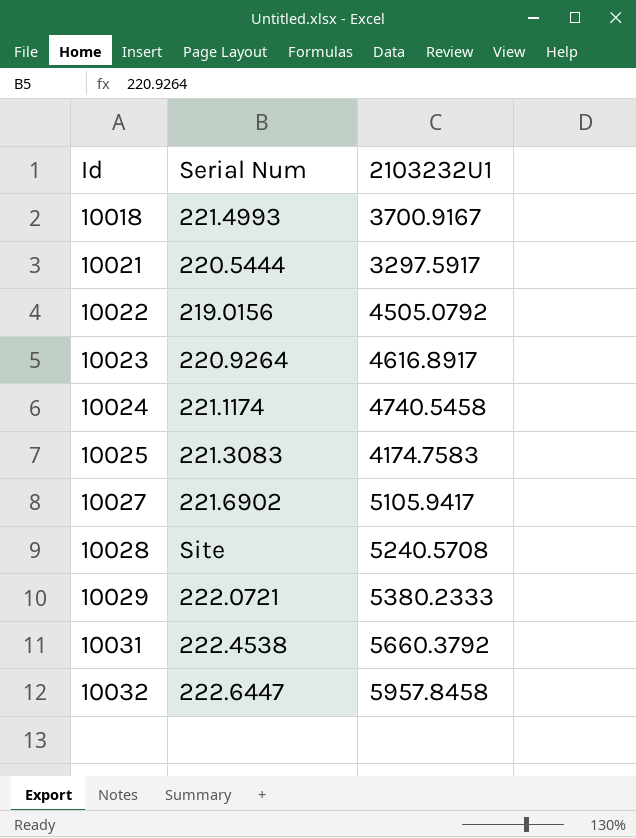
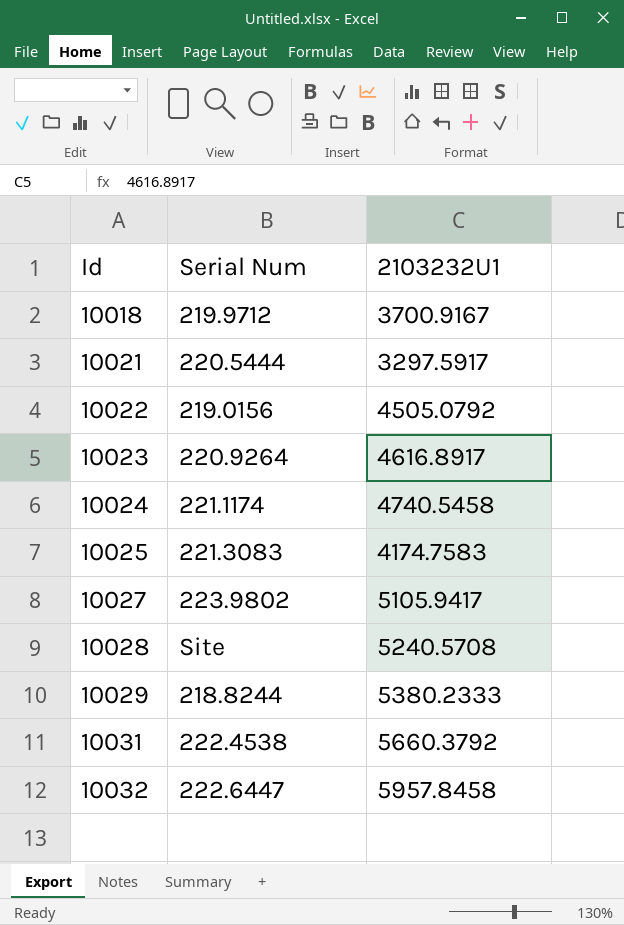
10018 | Serial Num: 221.4993 -> 219.9712
10027 | Serial Num: 221.6902 -> 223.9802
10029 | Serial Num: 222.0721 -> 218.8244

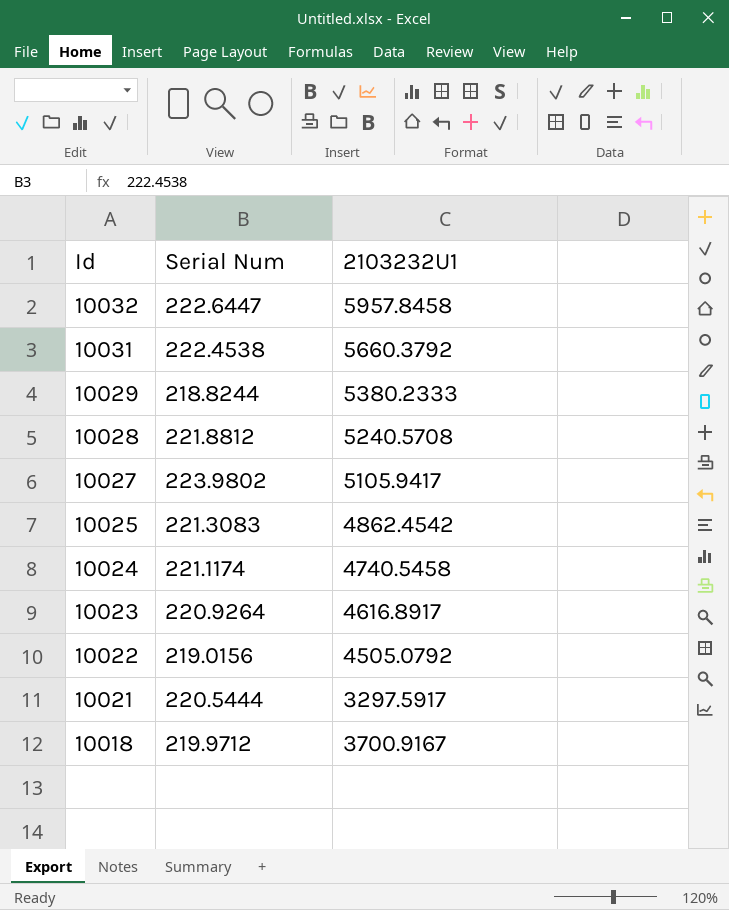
row order: Id ascending -> Id descending
10028 | Serial Num: Site -> 221.8812
10025 | 2103232U1: 4174.7583 -> 4862.4542

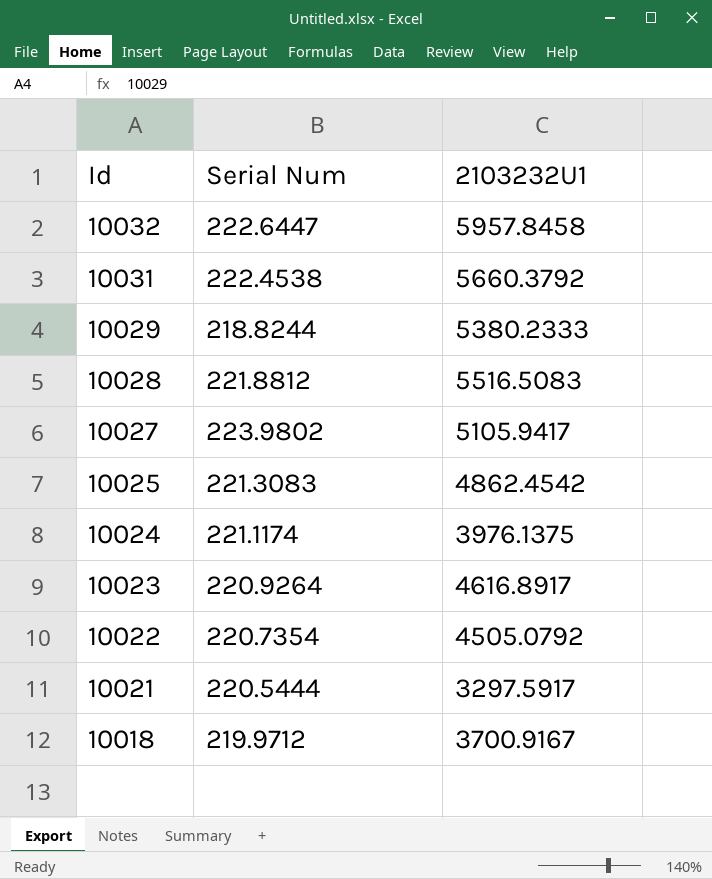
10028 | 2103232U1: 5240.5708 -> 5516.5083
10024 | 2103232U1: 4740.5458 -> 3976.1375
10022 | Serial Num: 219.0156 -> 220.7354

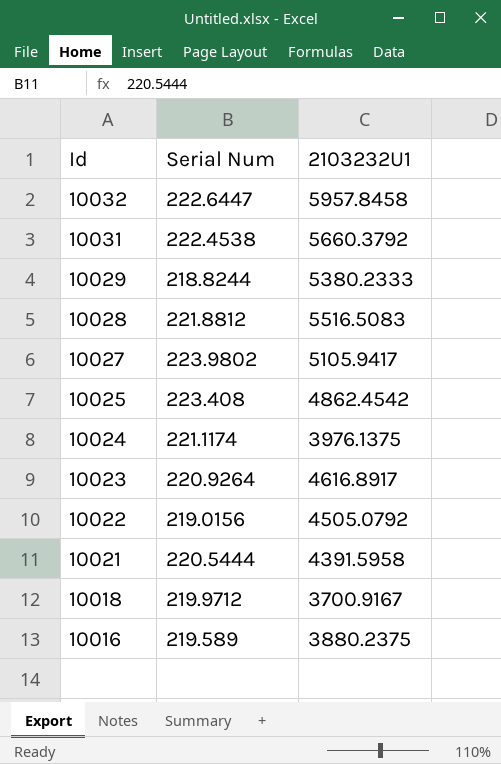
10025 | Serial Num: 221.3083 -> 223.408
10022 | Serial Num: 220.7354 -> 219.0156
10021 | 2103232U1: 3297.5917 -> 4391.5958
row 10016: none -> 219.589 | 3880.2375

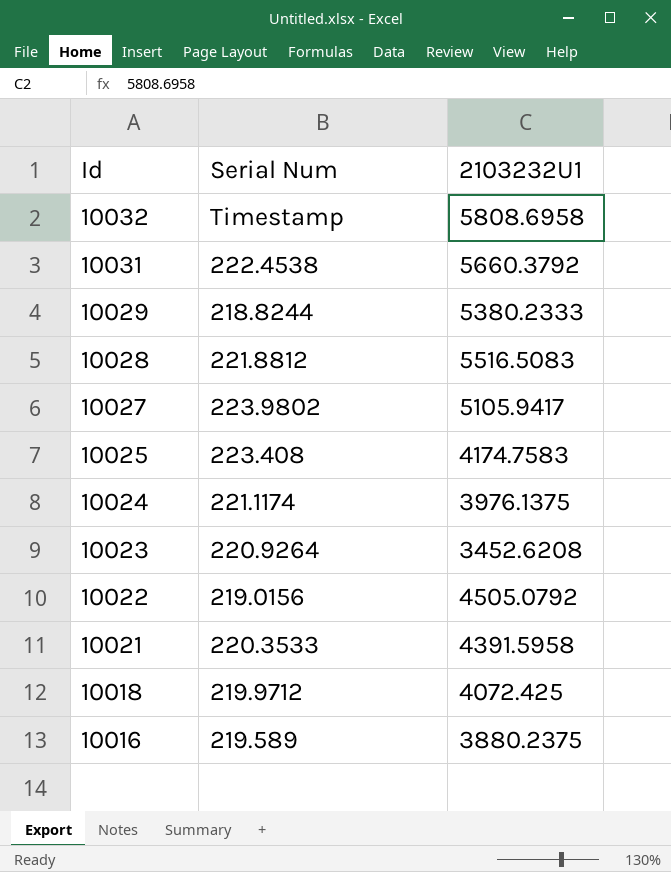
10032 | Serial Num: 222.6447 -> Timestamp
10032 | 2103232U1: 5957.8458 -> 5808.6958
10025 | 2103232U1: 4862.4542 -> 4174.7583
10023 | 2103232U1: 4616.8917 -> 3452.6208
10021 | Serial Num: 220.5444 -> 220.3533
10018 | 2103232U1: 3700.9167 -> 4072.425

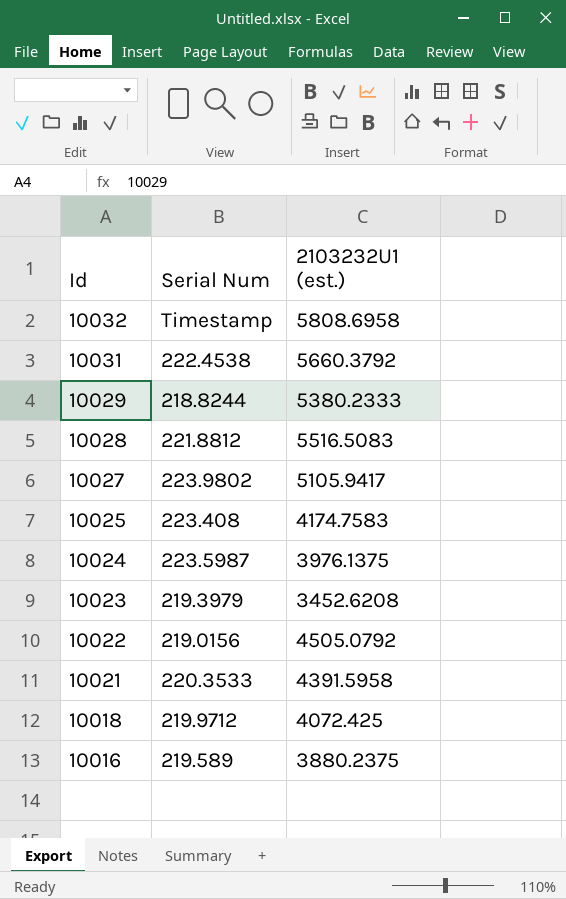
column name: 2103232U1 -> 2103232U1 (est.)
10024 | Serial Num: 221.1174 -> 223.5987
10023 | Serial Num: 220.9264 -> 219.3979

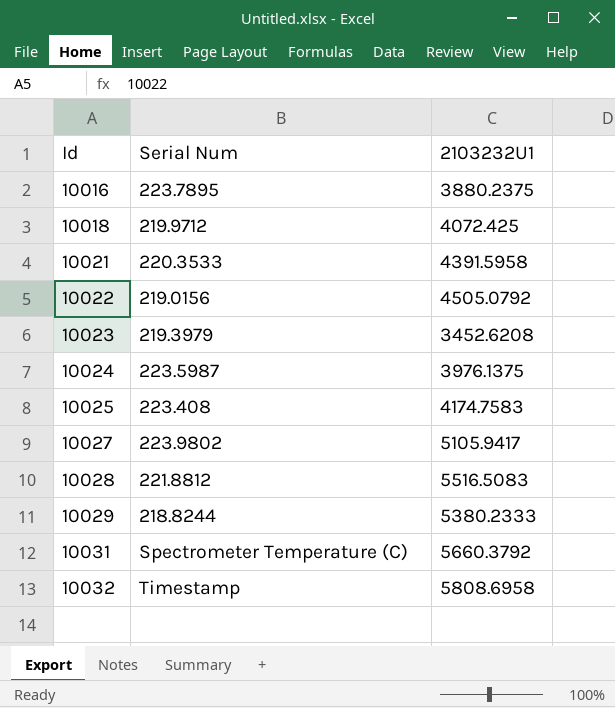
row order: Id descending -> Id ascending
column name: 2103232U1 (est.) -> 2103232U1
10016 | Serial Num: 219.589 -> 223.7895
10031 | Serial Num: 222.4538 -> Spectrometer Temperature (C)

